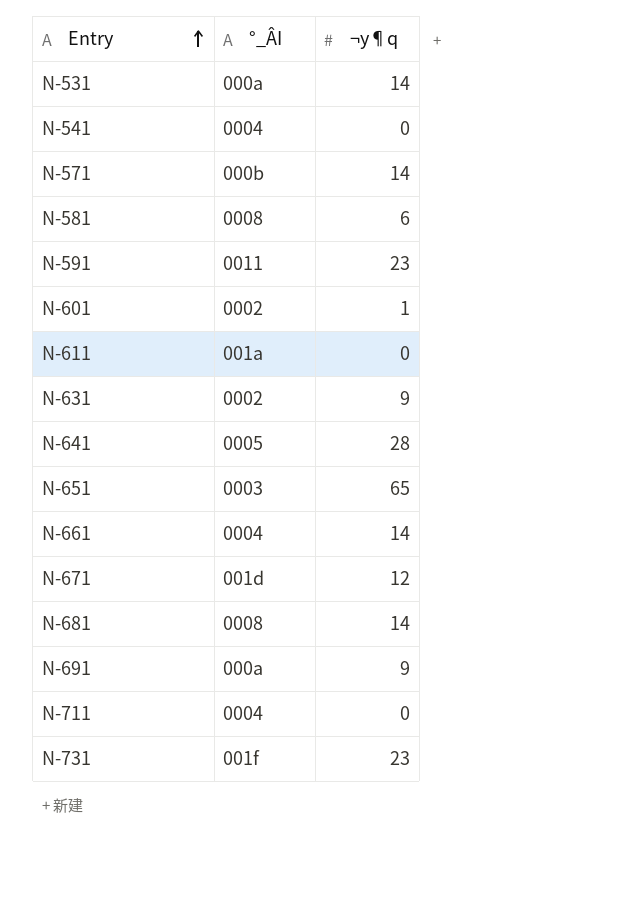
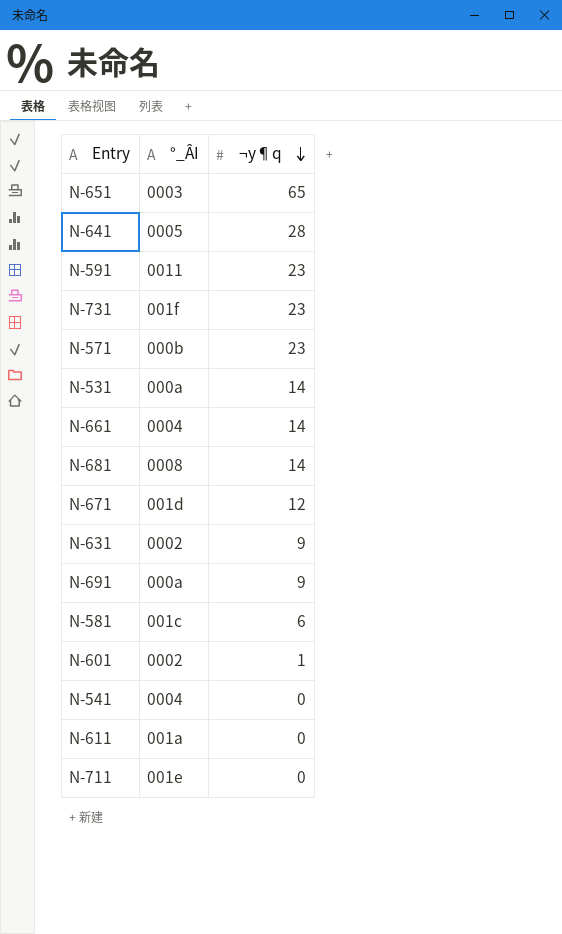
row order: Entry ascending -> ¬y¶q descending
N-571 | ¬y¶q: 14 -> 23
N-581 | °_ÂI: 0008 -> 001c
N-711 | °_ÂI: 0004 -> 001e

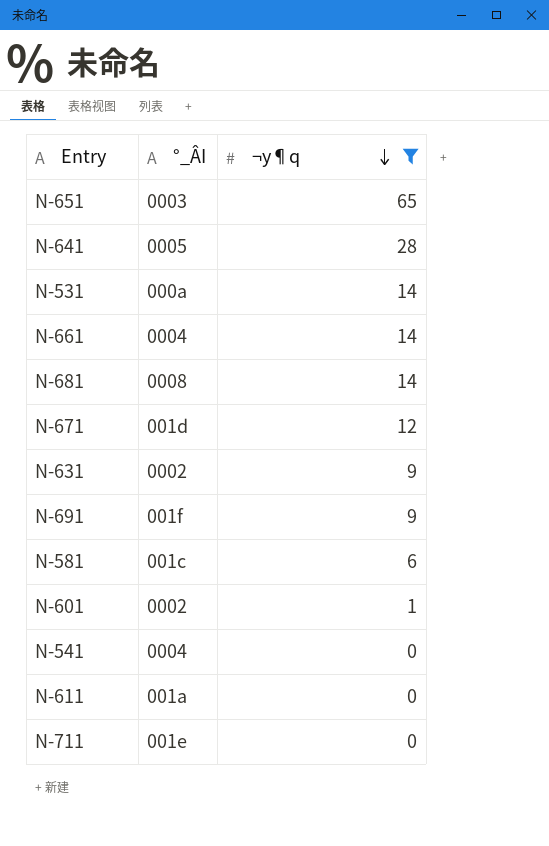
filter: none -> ¬y¶q != 23
N-691 | °_ÂI: 000a -> 001f

